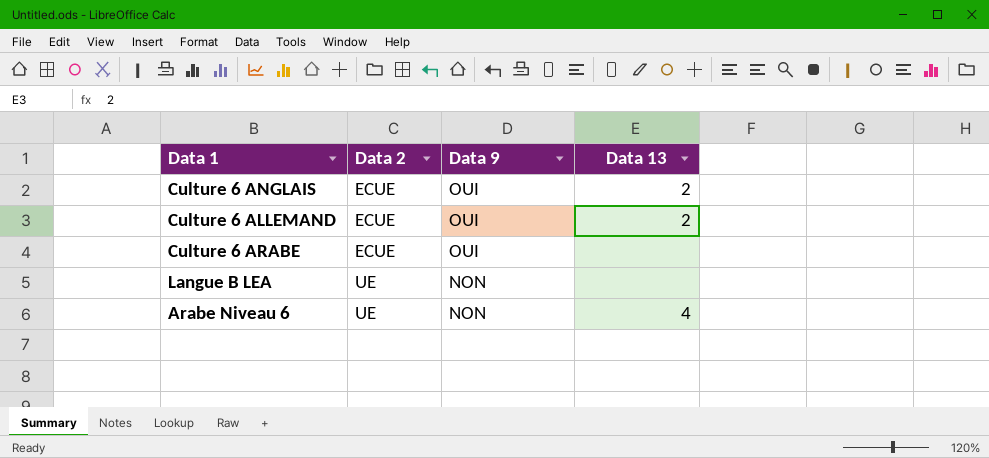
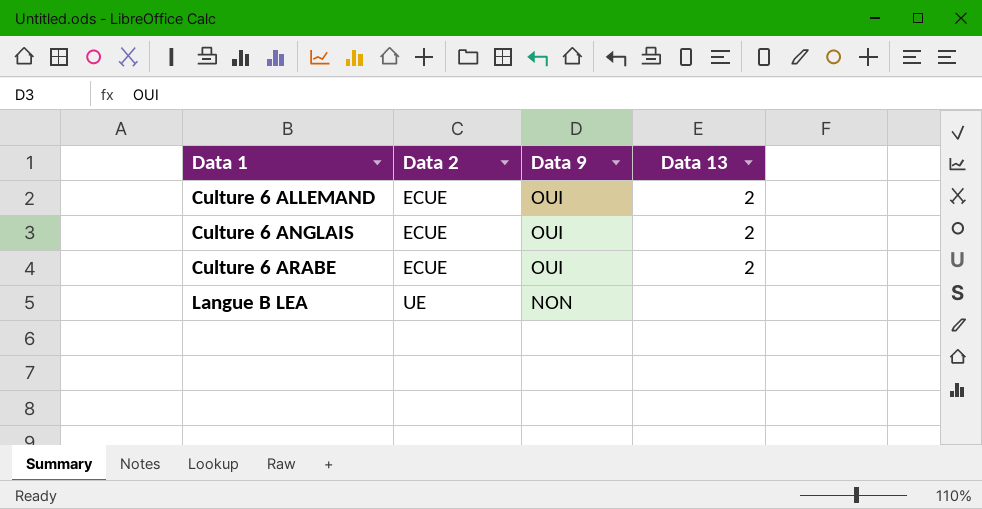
row order: Data 2 ascending -> Data 1 ascending
row Arabe Niveau 6: UE | NON | 4 -> none
Culture 6 ARABE | Data 13: none -> 2

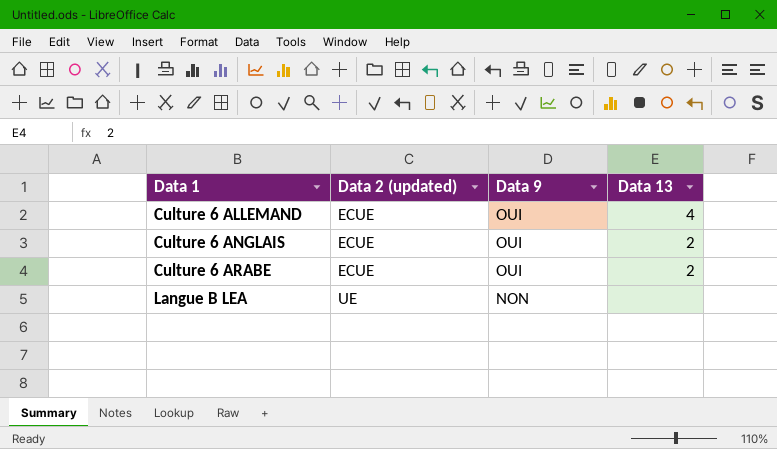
column name: Data 2 -> Data 2 (updated)
Culture 6 ALLEMAND | Data 13: 2 -> 4

